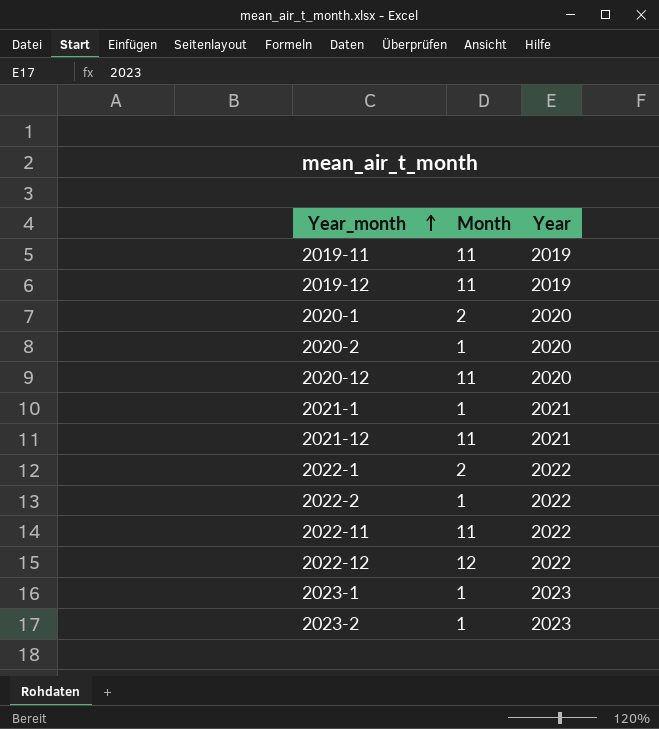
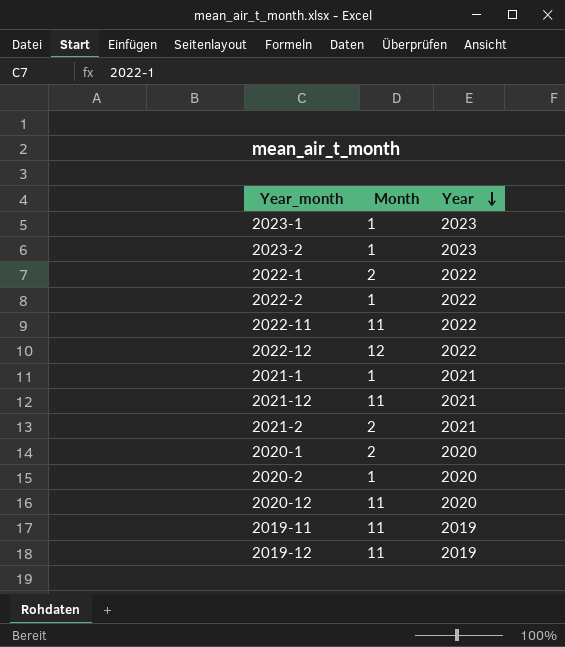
row order: Year_month ascending -> Year descending
row 2021-2: none -> 2 | 2021

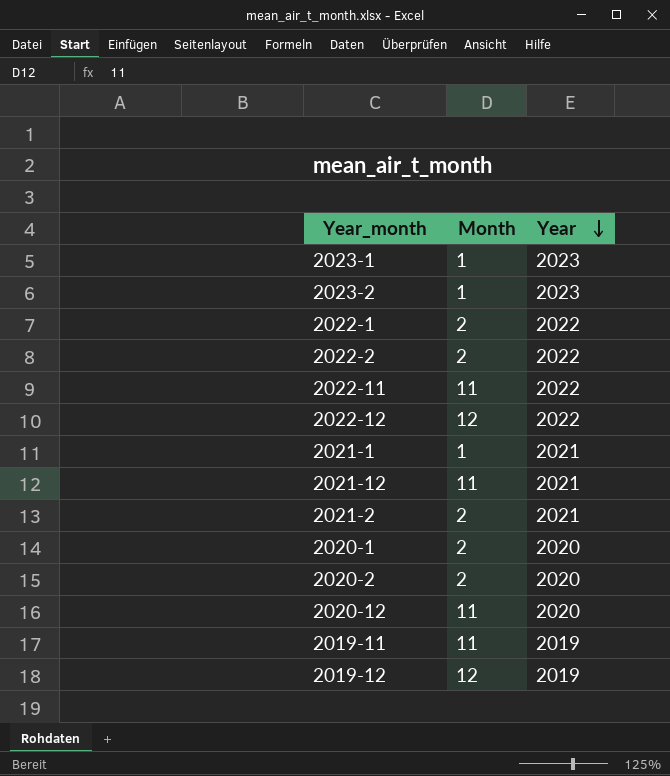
2022-2 | Month: 1 -> 2
2020-2 | Month: 1 -> 2
2019-12 | Month: 11 -> 12

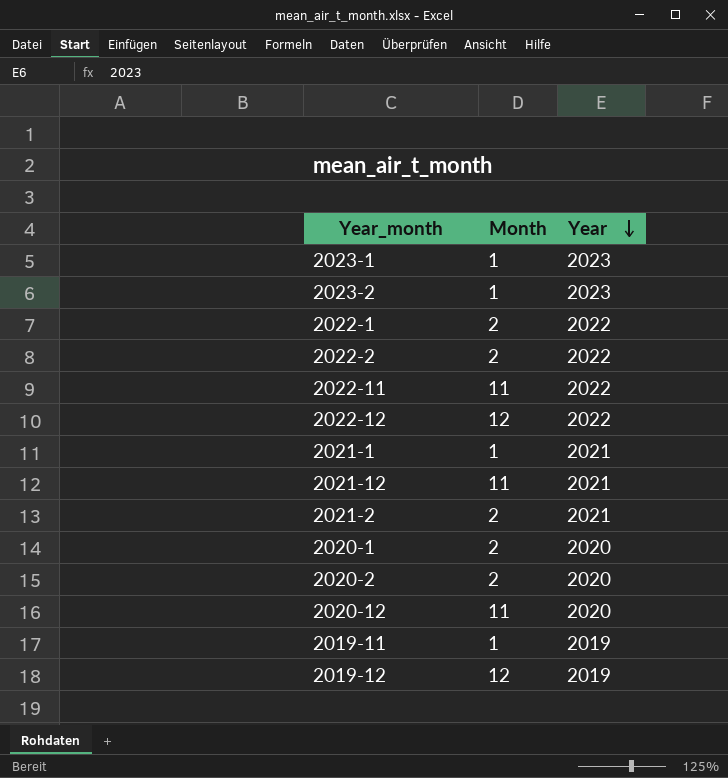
2019-11 | Month: 11 -> 1

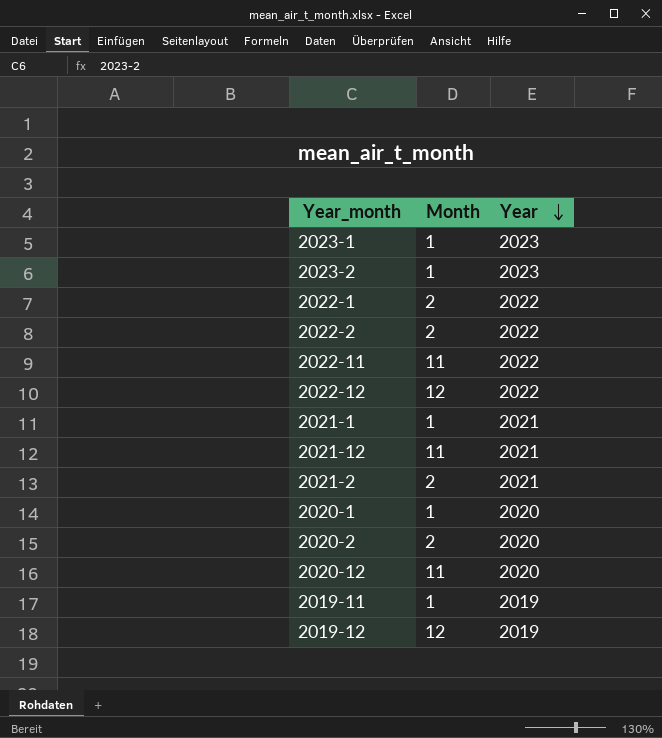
2020-1 | Month: 2 -> 1

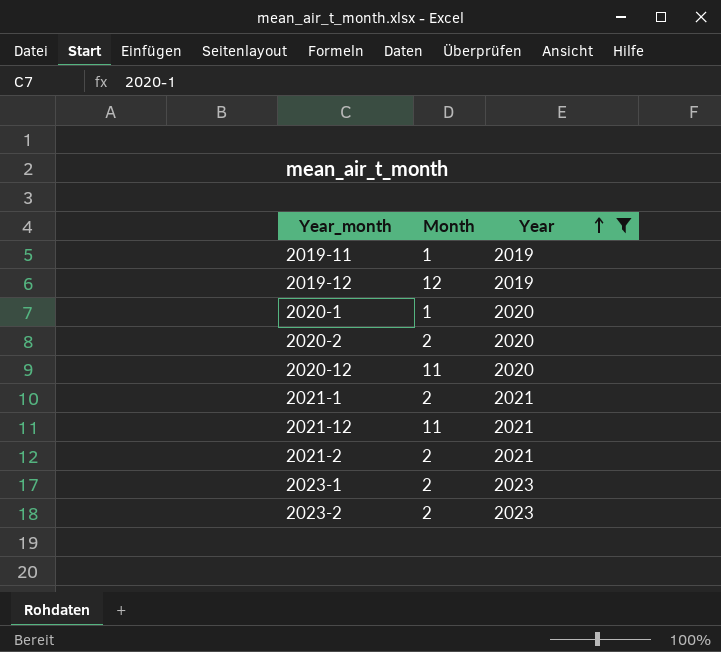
filter: none -> Year != 2022
row order: Year descending -> Year ascending
2021-1 | Month: 1 -> 2
2023-1 | Month: 1 -> 2
2023-2 | Month: 1 -> 2

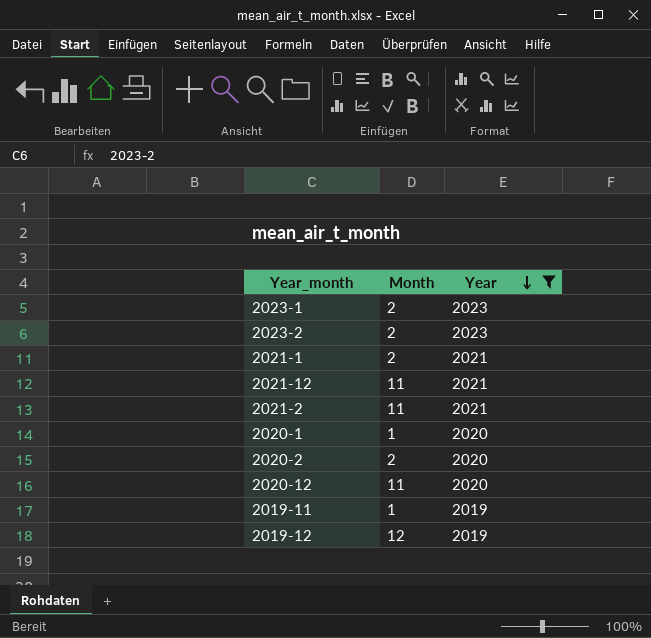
row order: Year ascending -> Year descending
2021-2 | Month: 2 -> 11

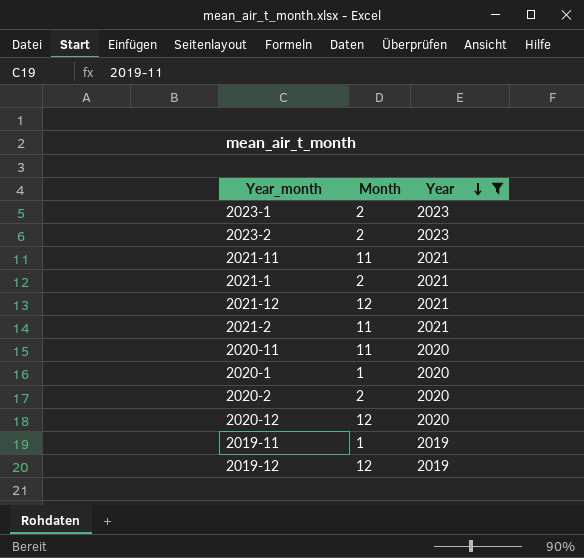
row 2021-11: none -> 11 | 2021
2021-12 | Month: 11 -> 12
row 2020-11: none -> 11 | 2020
2020-12 | Month: 11 -> 12

